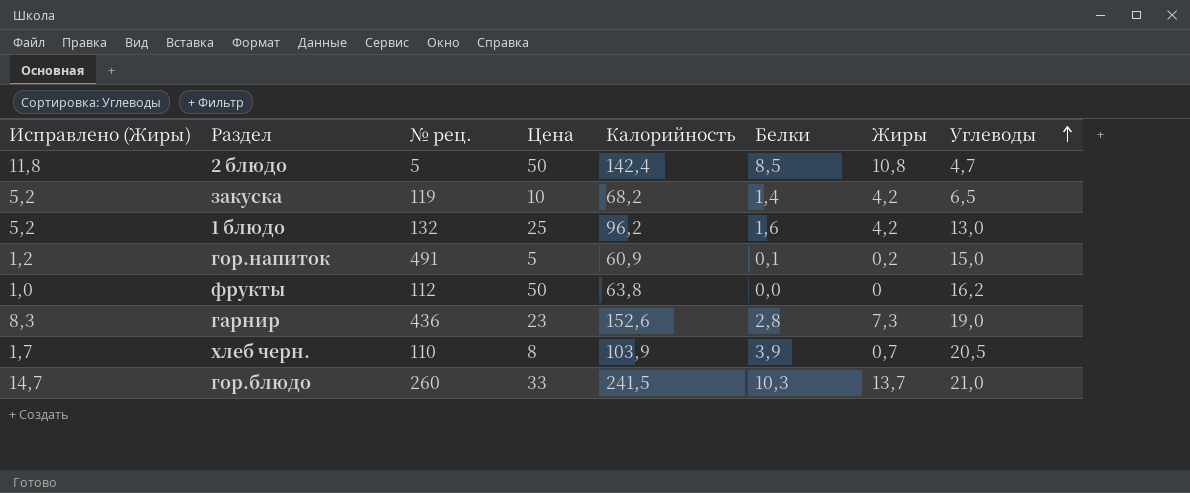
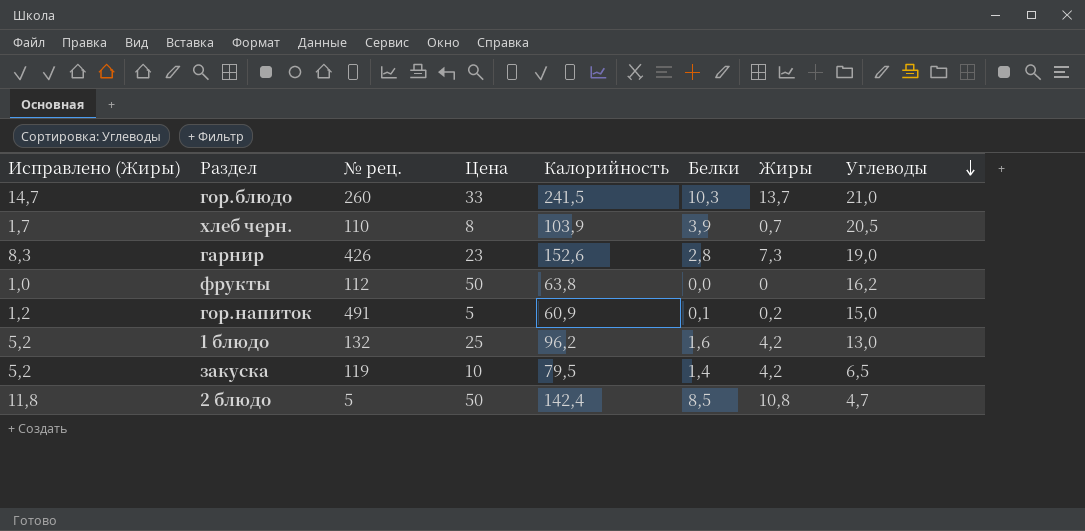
row order: Углеводы ascending -> Углеводы descending
гарнир | № рец.: 436 -> 426
закуска | Калорийность: 68,2 -> 79,5

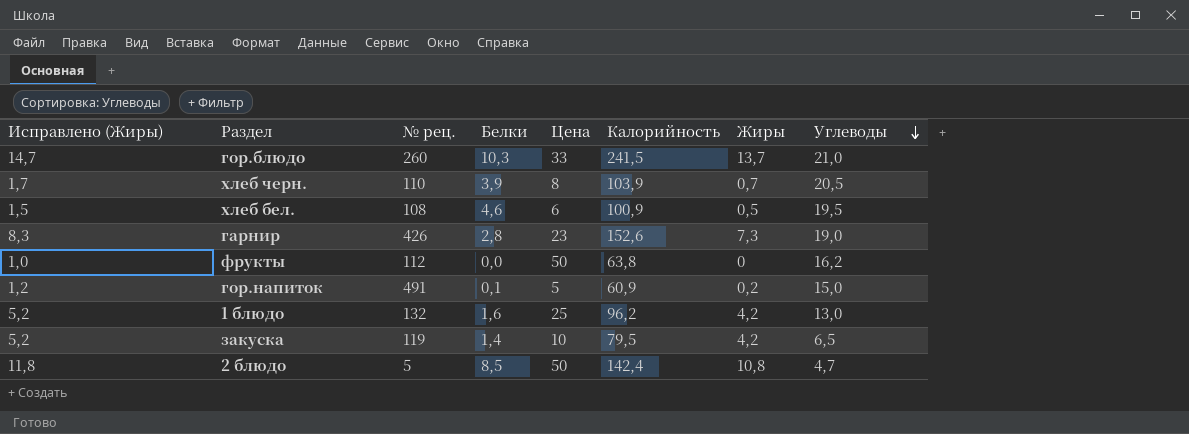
column Белки | position: 6 -> 4
row хлеб бел.: none -> 1,5 | 108 | 4,6 | 6 | 100,9 | 0,5 | 19,5

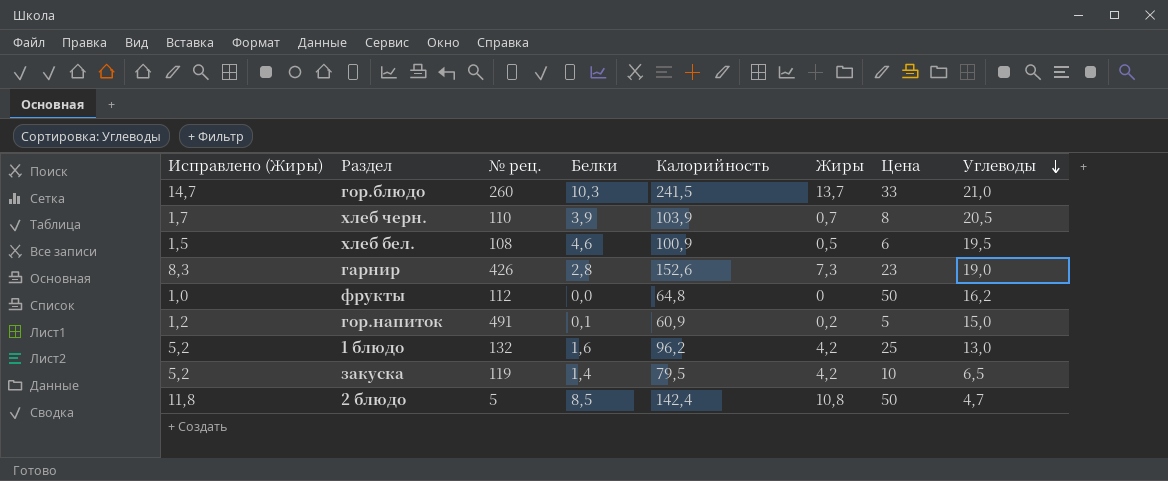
column Цена | position: 5 -> 7
фрукты | Калорийность: 63,8 -> 64,8

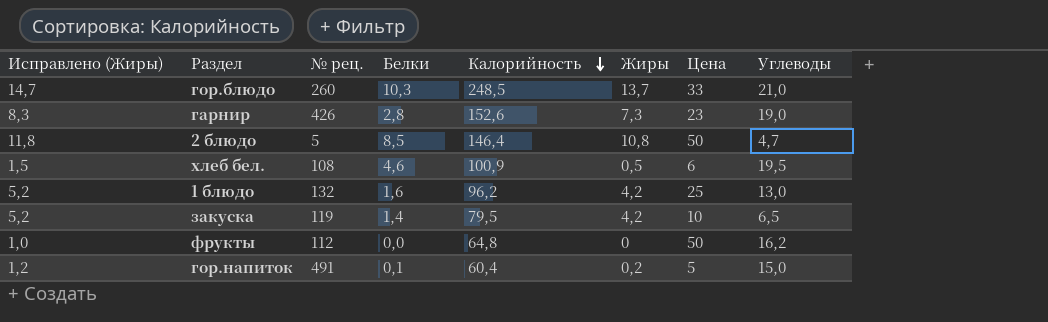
row order: Углеводы descending -> Калорийность descending
row хлеб черн.: 1,7 | 110 | 3,9 | 103,9 | 0,7 | 8 | 20,5 -> none
гор.блюдо | Калорийность: 241,5 -> 248,5
2 блюдо | Калорийность: 142,4 -> 146,4
гор.напиток | Калорийность: 60,9 -> 60,4

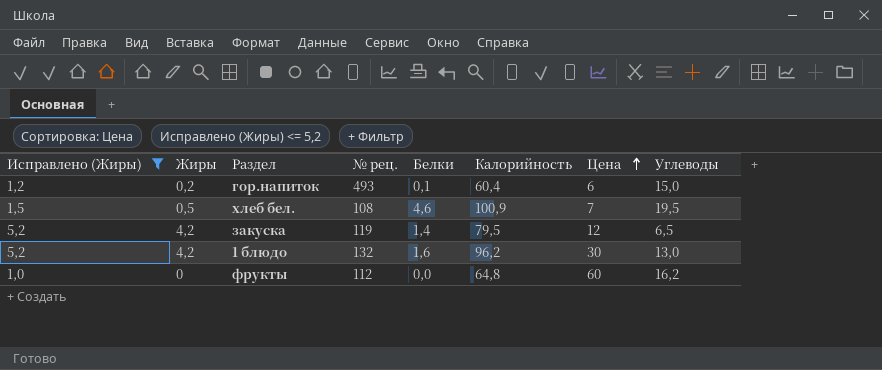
filter: none -> Исправлено (Жиры) <= 5,2
row order: Калорийность descending -> Цена ascending
column Жиры | position: 6 -> 2
гор.напиток | № рец.: 491 -> 493
гор.напиток | Цена: 5 -> 6
хлеб бел. | Цена: 6 -> 7
закуска | Цена: 10 -> 12
1 блюдо | Цена: 25 -> 30
фрукты | Цена: 50 -> 60

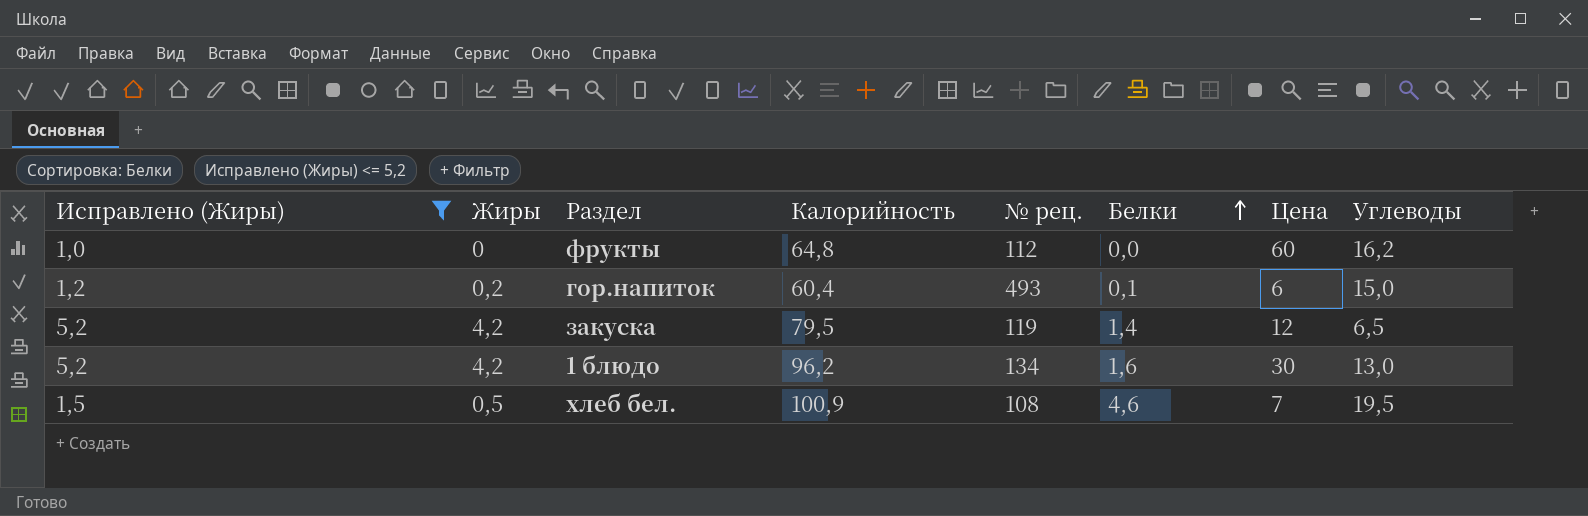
row order: Цена ascending -> Белки ascending
column Калорийность | position: 6 -> 4
1 блюдо | № рец.: 132 -> 134

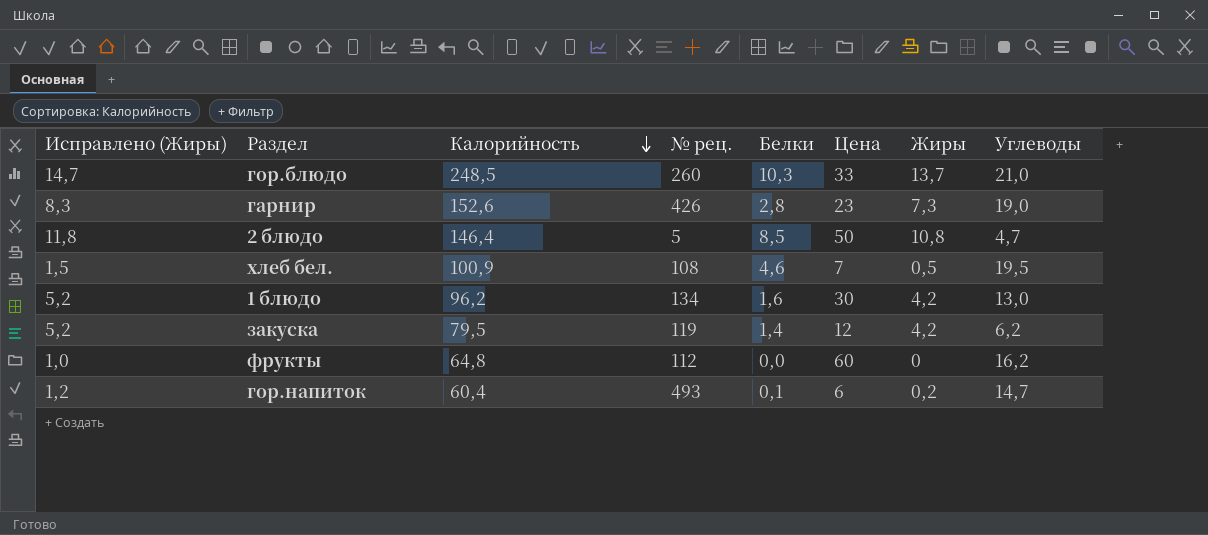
filter: Исправлено (Жиры) <= 5,2 -> none
row order: Белки ascending -> Калорийность descending
column Жиры | position: 2 -> 7
закуска | Углеводы: 6,5 -> 6,2
гор.напиток | Углеводы: 15,0 -> 14,7

